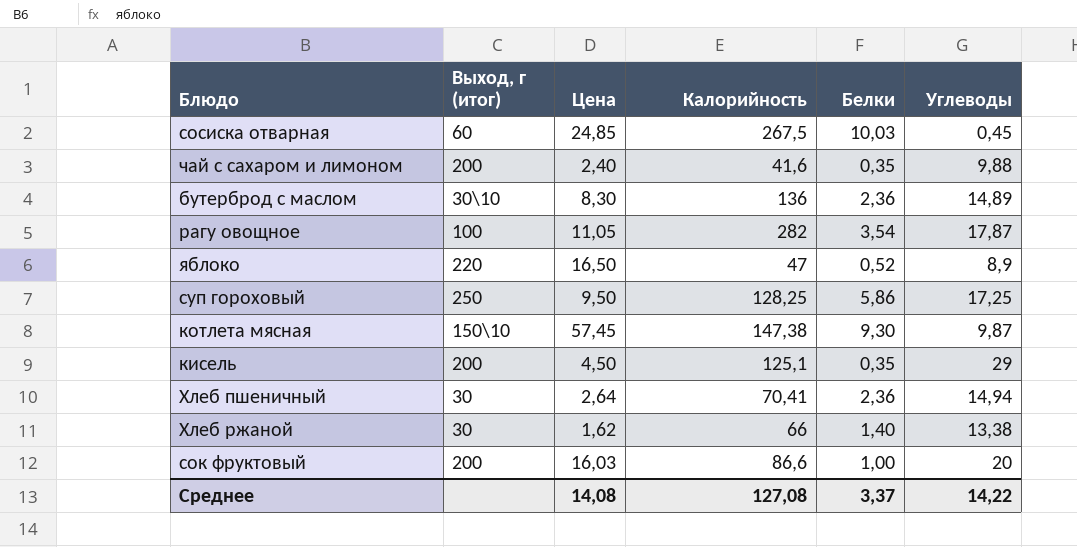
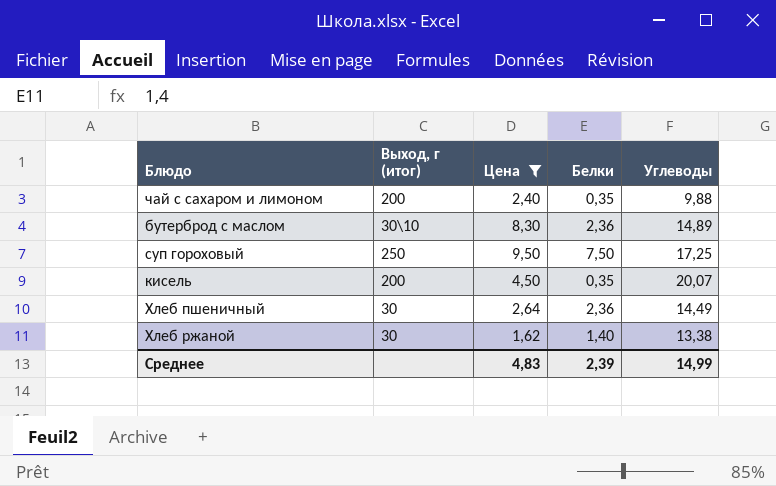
filter: none -> Цена <= 9,50
column Калорийность | position: 4 -> none
суп гороховый | Белки: 5,86 -> 7,50
кисель | Углеводы: 29 -> 20,07
Хлеб пшеничный | Углеводы: 14,94 -> 14,49
Среднее | Цена: 14,08 -> 4,83
Среднее | Белки: 3,37 -> 2,39
Среднее | Углеводы: 14,22 -> 14,99

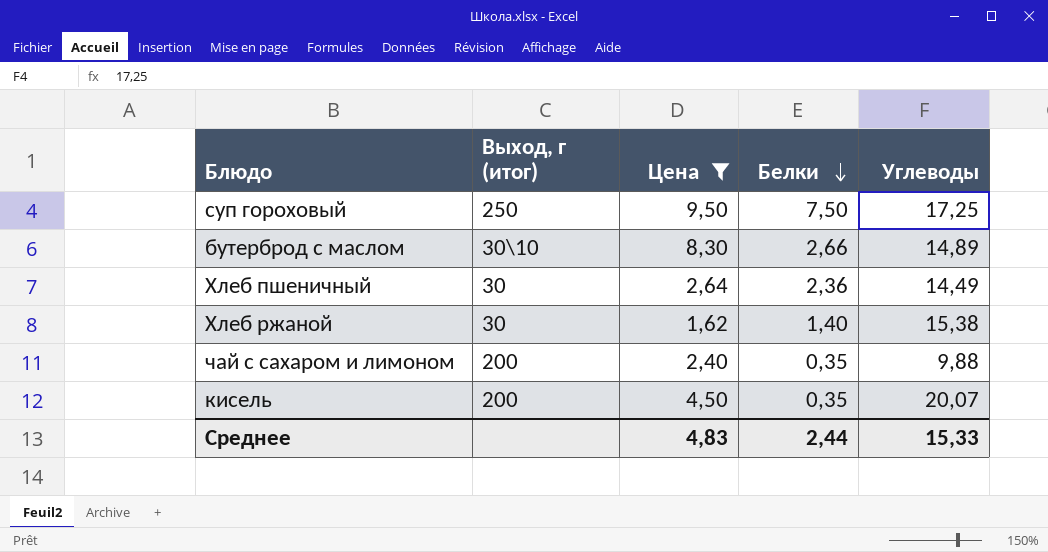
row order: none -> Белки descending
бутерброд с маслом | Белки: 2,36 -> 2,66
Хлеб ржаной | Углеводы: 13,38 -> 15,38
Среднее | Белки: 2,39 -> 2,44
Среднее | Углеводы: 14,99 -> 15,33

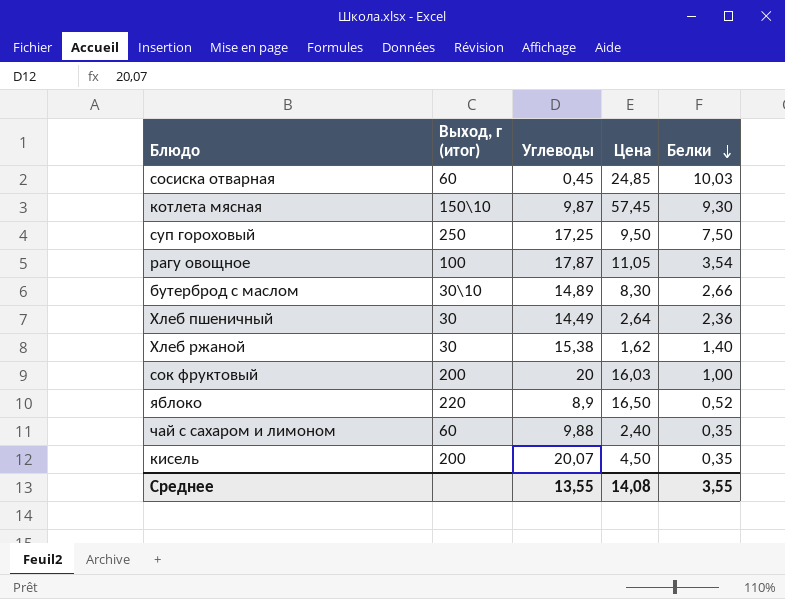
filter: Цена <= 9,50 -> none
column Углеводы | position: 5 -> 3
чай с сахаром и лимоном | Выход, г (итог): 200 -> 60
Среднее | Углеводы: 15,33 -> 13,55
Среднее | Цена: 4,83 -> 14,08
Среднее | Белки: 2,44 -> 3,55

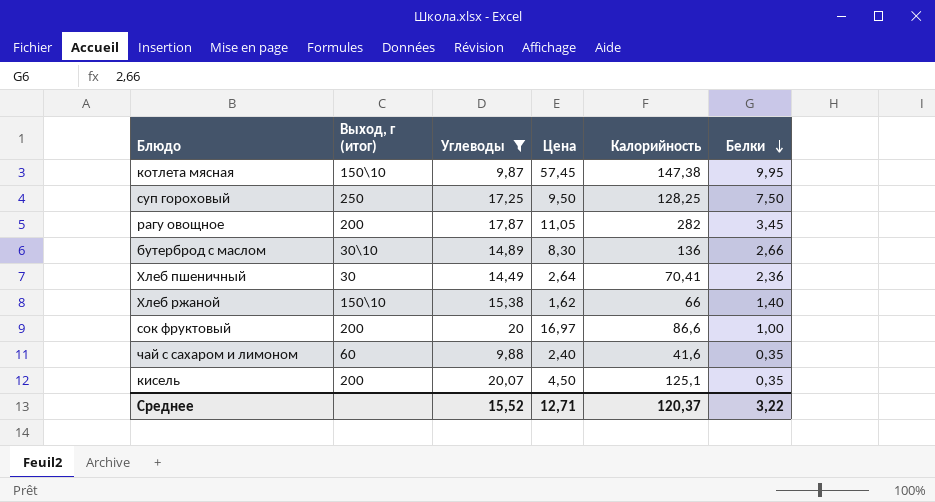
filter: none -> Углеводы >= 9,87
column Калорийность | position: none -> 5
котлета мясная | Белки: 9,30 -> 9,95
рагу овощное | Выход, г (итог): 100 -> 200
рагу овощное | Белки: 3,54 -> 3,45
Хлеб ржаной | Выход, г (итог): 30 -> 150\10
сок фруктовый | Цена: 16,03 -> 16,97
Среднее | Углеводы: 13,55 -> 15,52
Среднее | Цена: 14,08 -> 12,71
Среднее | Белки: 3,55 -> 3,22

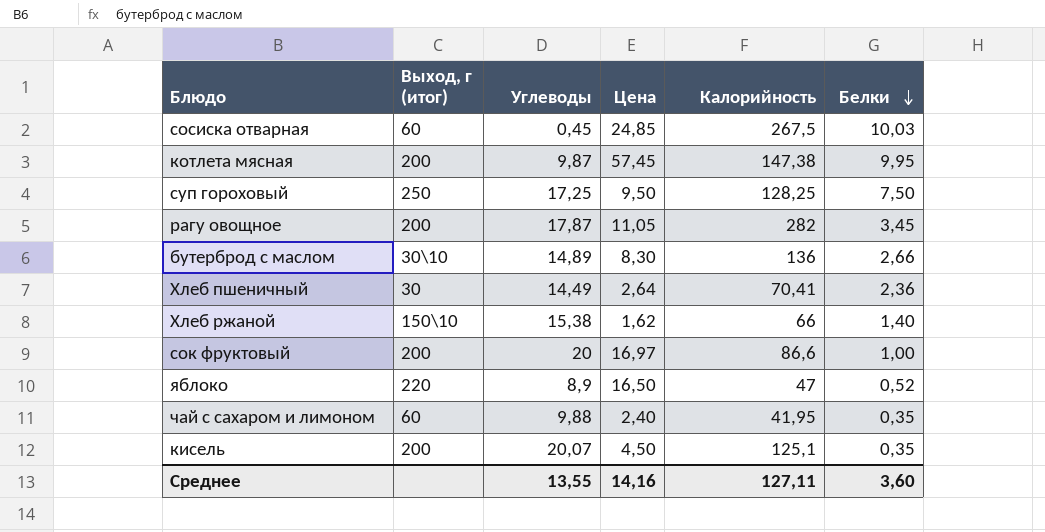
filter: Углеводы >= 9,87 -> none
котлета мясная | Выход, г (итог): 150\10 -> 200
чай с сахаром и лимоном | Калорийность: 41,6 -> 41,95
Среднее | Углеводы: 15,52 -> 13,55
Среднее | Цена: 12,71 -> 14,16
Среднее | Калорийность: 120,37 -> 127,11
Среднее | Белки: 3,22 -> 3,60

